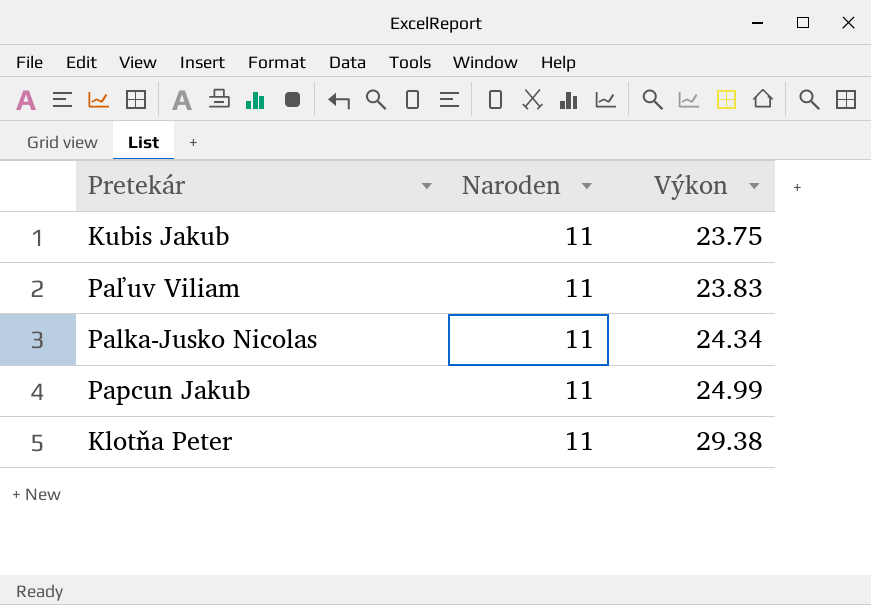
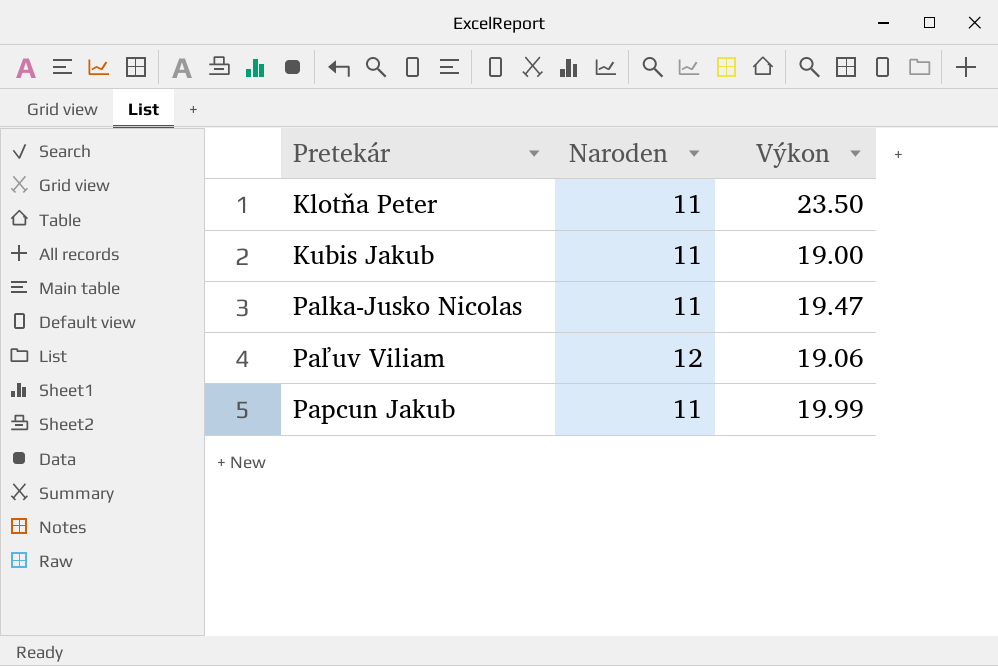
row order: Výkon ascending -> Pretekár ascending
Klotňa Peter | Výkon: 29.38 -> 23.50
Kubis Jakub | Výkon: 23.75 -> 19.00
Palka-Jusko Nicolas | Výkon: 24.34 -> 19.47
Paľuv Viliam | Naroden: 11 -> 12
Paľuv Viliam | Výkon: 23.83 -> 19.06
Papcun Jakub | Výkon: 24.99 -> 19.99

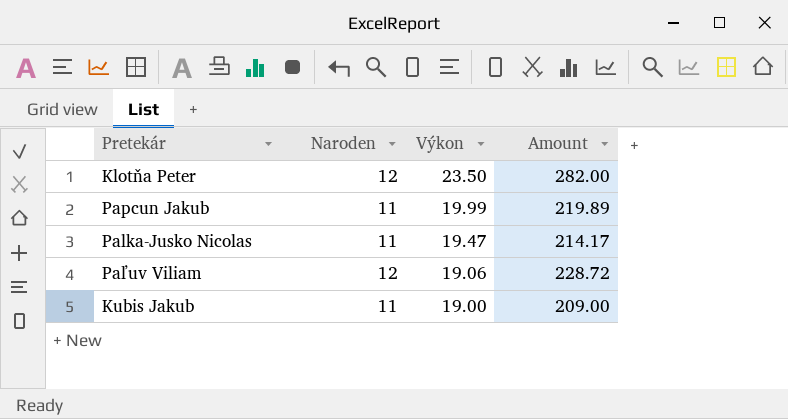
row order: Pretekár ascending -> Výkon descending
column Amount | formula: none -> [Naroden] * [Výkon]
Klotňa Peter | Naroden: 11 -> 12

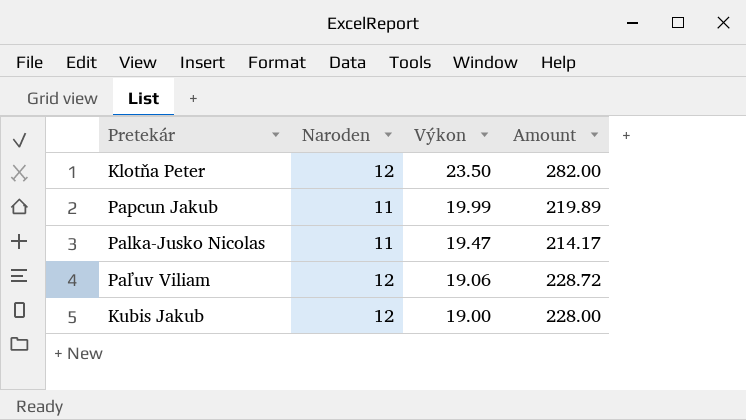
Kubis Jakub | Naroden: 11 -> 12
Kubis Jakub | Amount: 209.00 -> 228.00

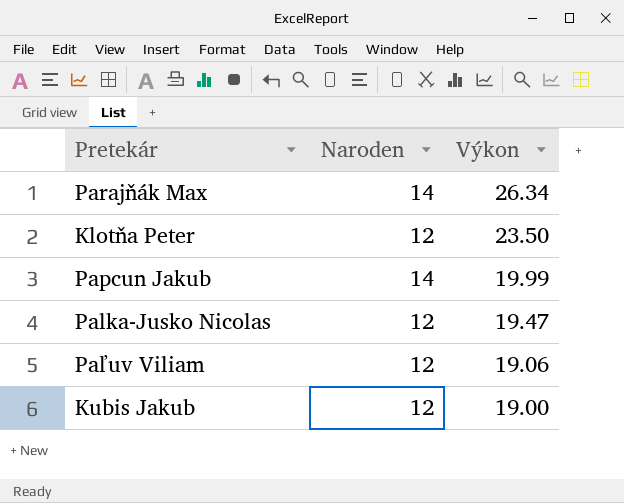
column Amount | formula: [Naroden] * [Výkon] -> none
row Parajňák Max: none -> 14 | 26.34
Papcun Jakub | Naroden: 11 -> 14
Palka-Jusko Nicolas | Naroden: 11 -> 12

